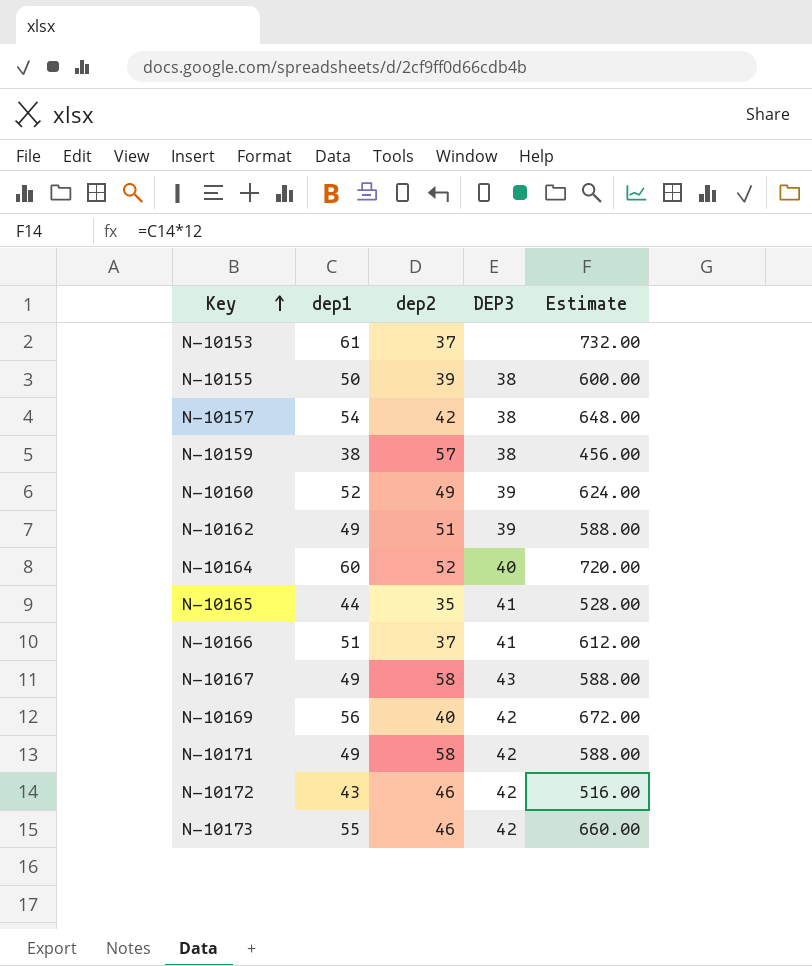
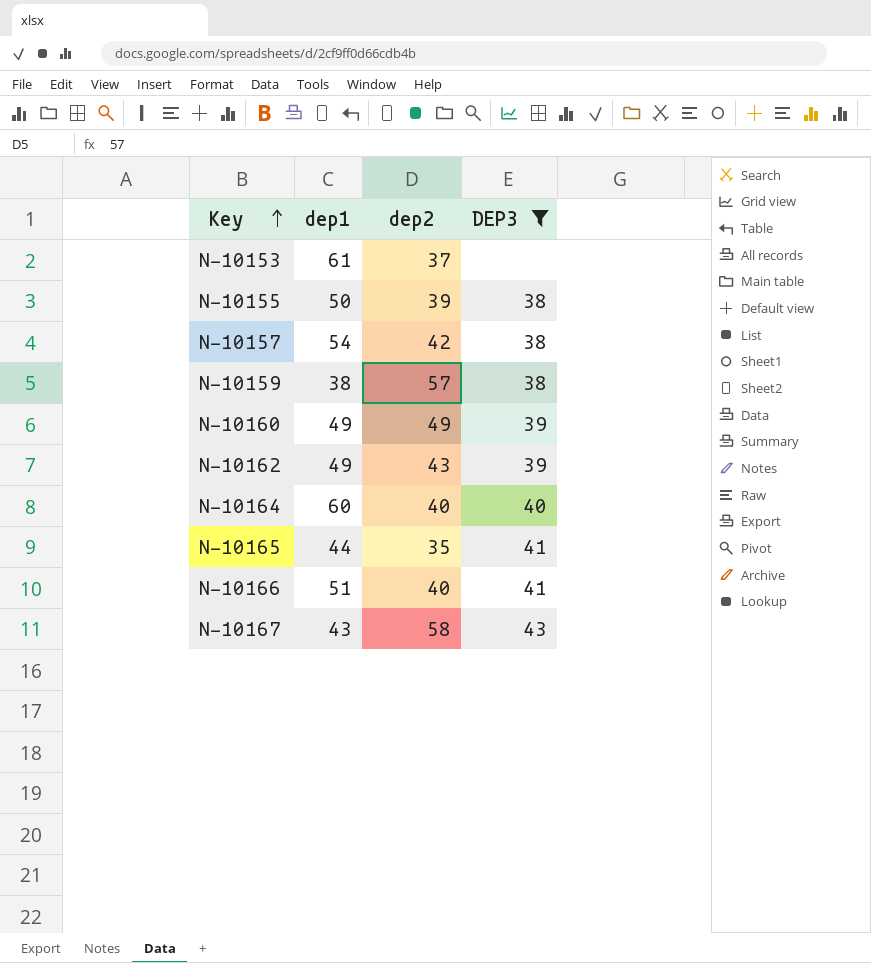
filter: none -> DEP3 != 42
column Estimate | formula: [dep1] * 12 -> none
N-10160 | dep1: 52 -> 49
N-10162 | dep2: 51 -> 43
N-10164 | dep2: 52 -> 40
N-10166 | dep2: 37 -> 40
N-10167 | dep1: 49 -> 43

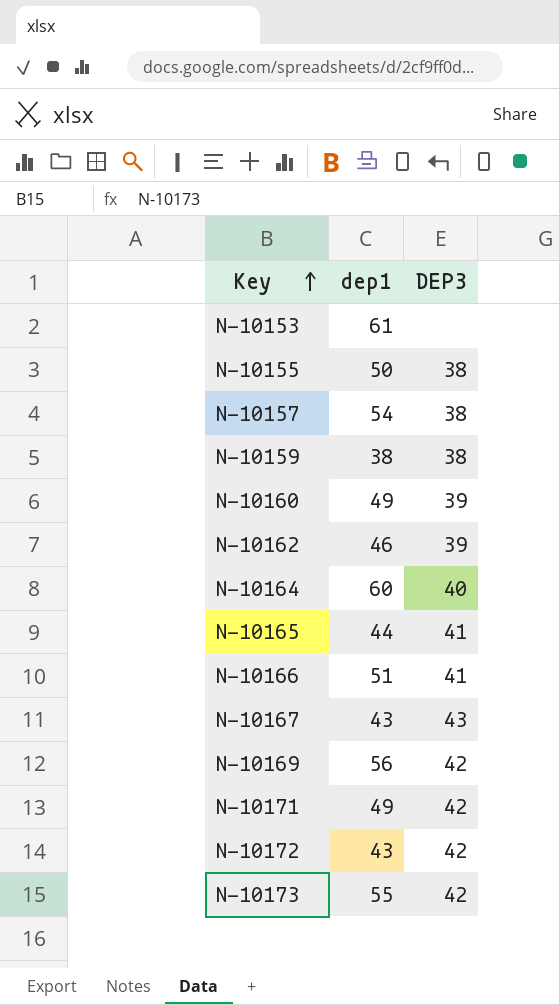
filter: DEP3 != 42 -> none
column dep2 | position: 3 -> none
N-10162 | dep1: 49 -> 46

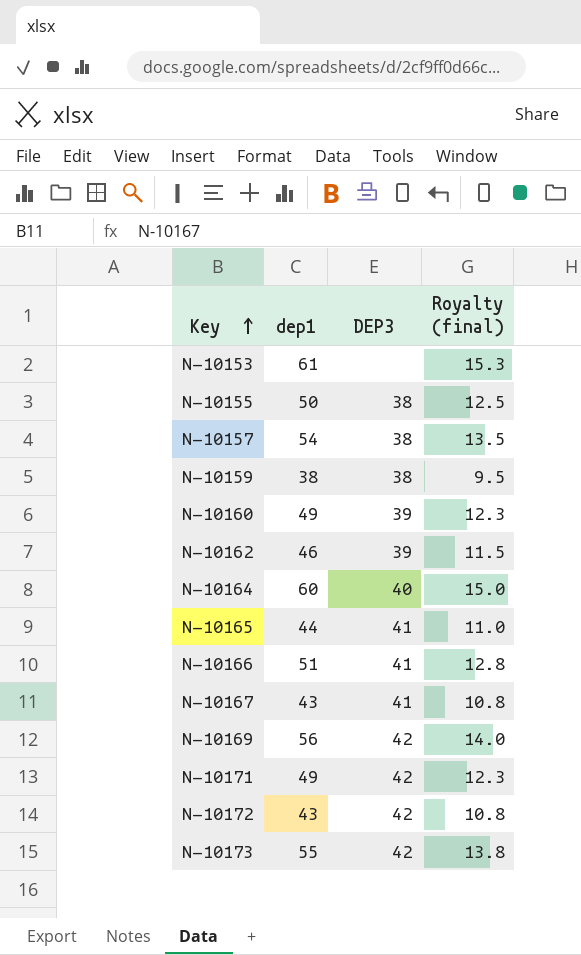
column Royalty (final) | formula: none -> [dep1] * 0.25
N-10167 | DEP3: 43 -> 41

